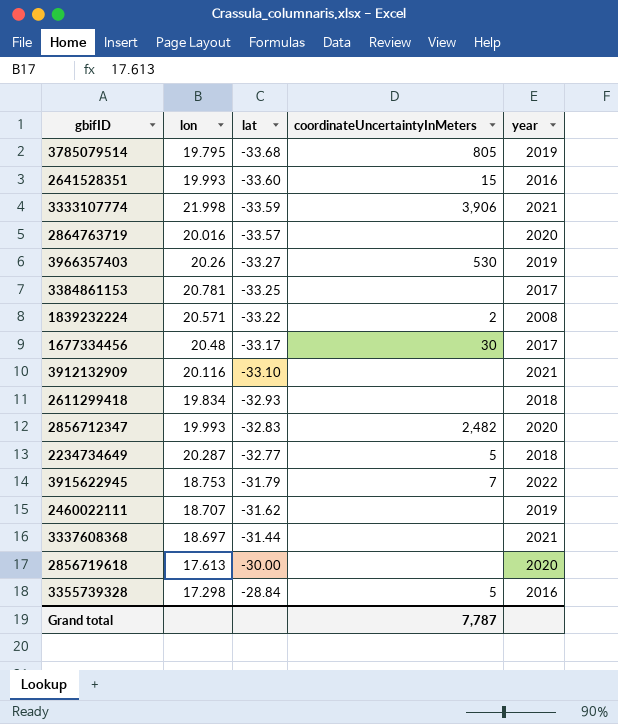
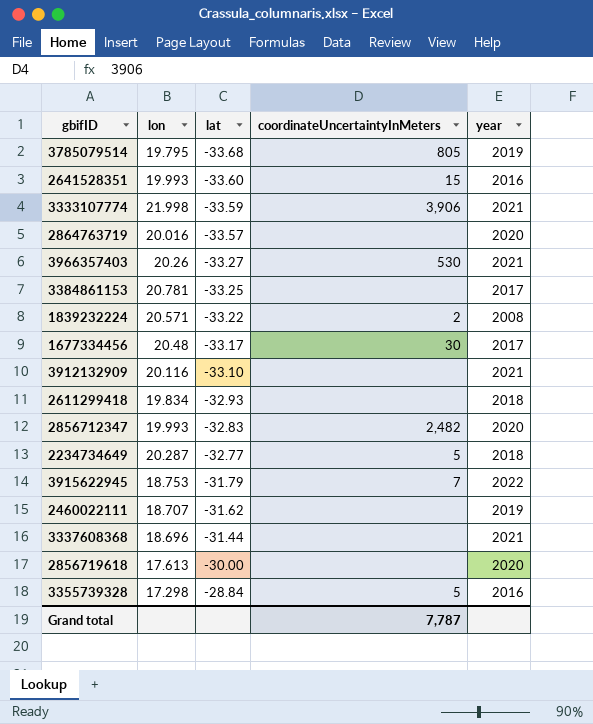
3966357403 | year: 2019 -> 2021
3337608368 | lon: 18.697 -> 18.696

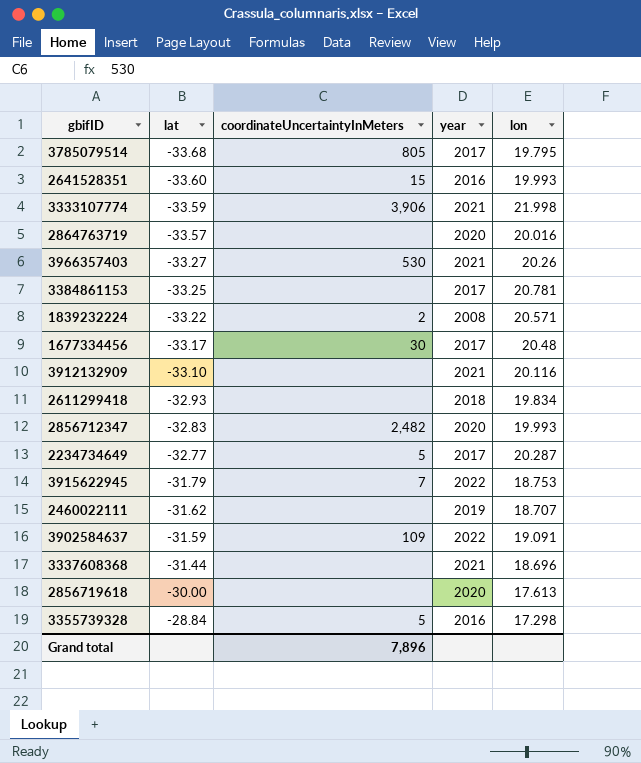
column lon | position: 2 -> 5
3785079514 | year: 2019 -> 2017
2234734649 | year: 2018 -> 2017
row 3902584637: none -> -31.59 | 109 | 2022 | 19.091
Grand total | coordinateUncertaintyInMeters: 7,787 -> 7,896

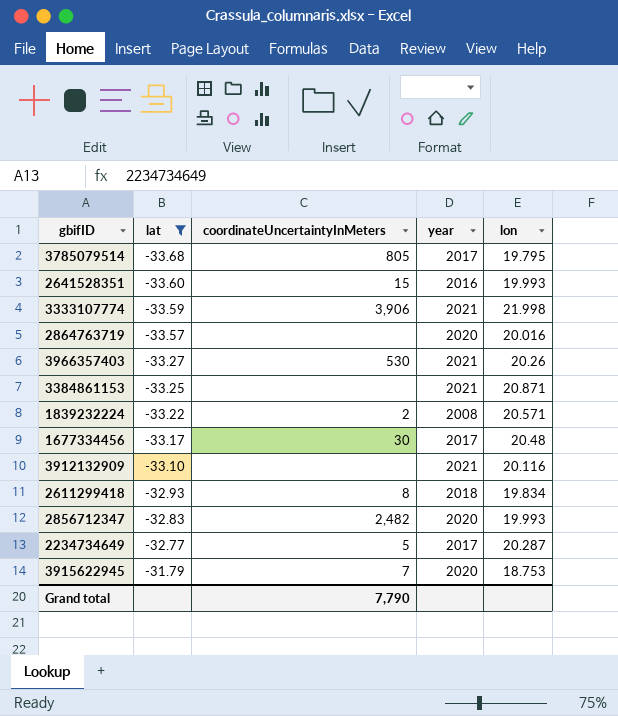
filter: none -> lat <= -31.79
3384861153 | year: 2017 -> 2021
3384861153 | lon: 20.781 -> 20.871
2611299418 | coordinateUncertaintyInMeters: none -> 8
3915622945 | year: 2022 -> 2020
Grand total | coordinateUncertaintyInMeters: 7,896 -> 7,790

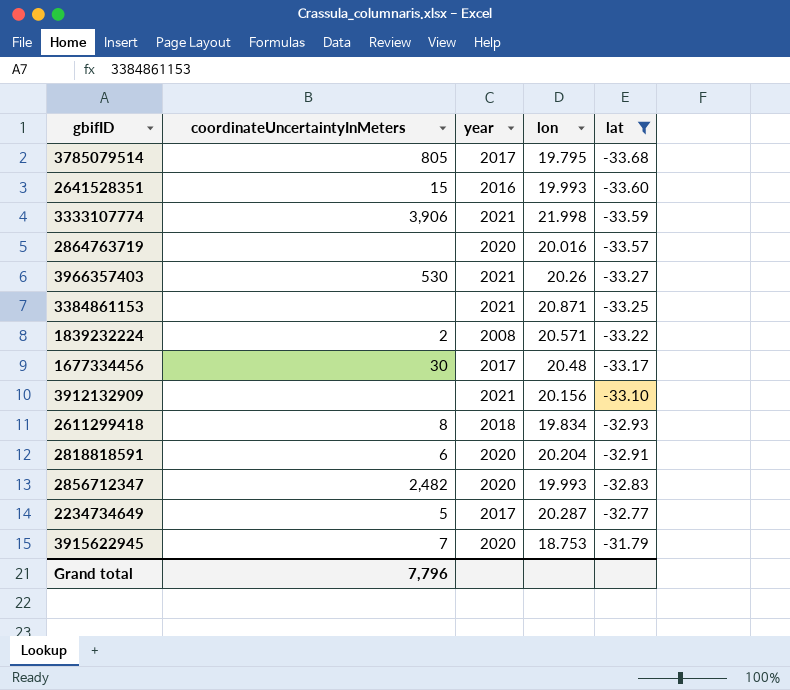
column lat | position: 2 -> 5
3912132909 | lon: 20.116 -> 20.156
row 2818818591: none -> 6 | 2020 | 20.204 | -32.91
Grand total | coordinateUncertaintyInMeters: 7,790 -> 7,796

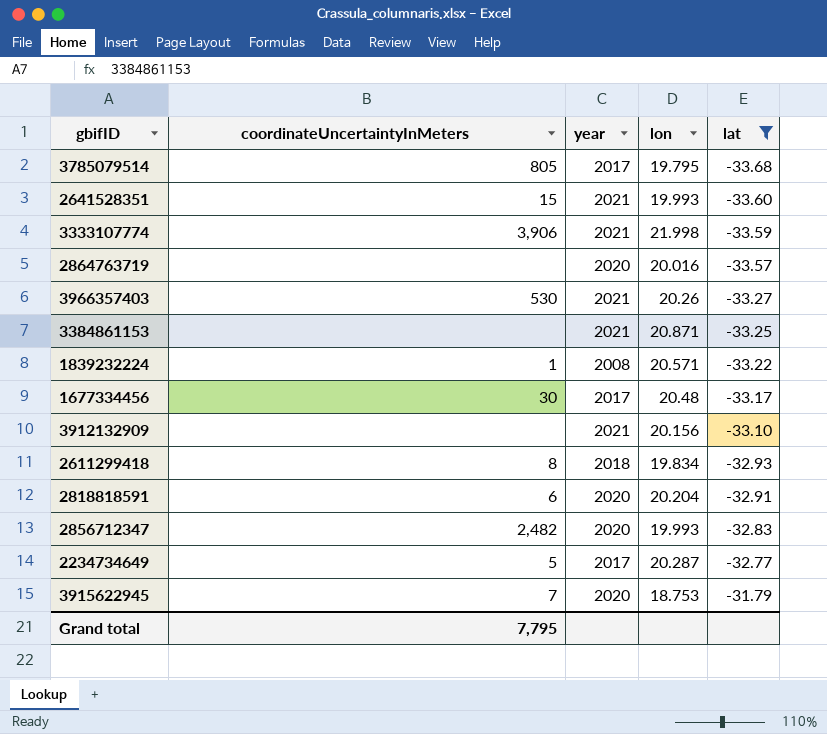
2641528351 | year: 2016 -> 2021
1839232224 | coordinateUncertaintyInMeters: 2 -> 1
Grand total | coordinateUncertaintyInMeters: 7,796 -> 7,795

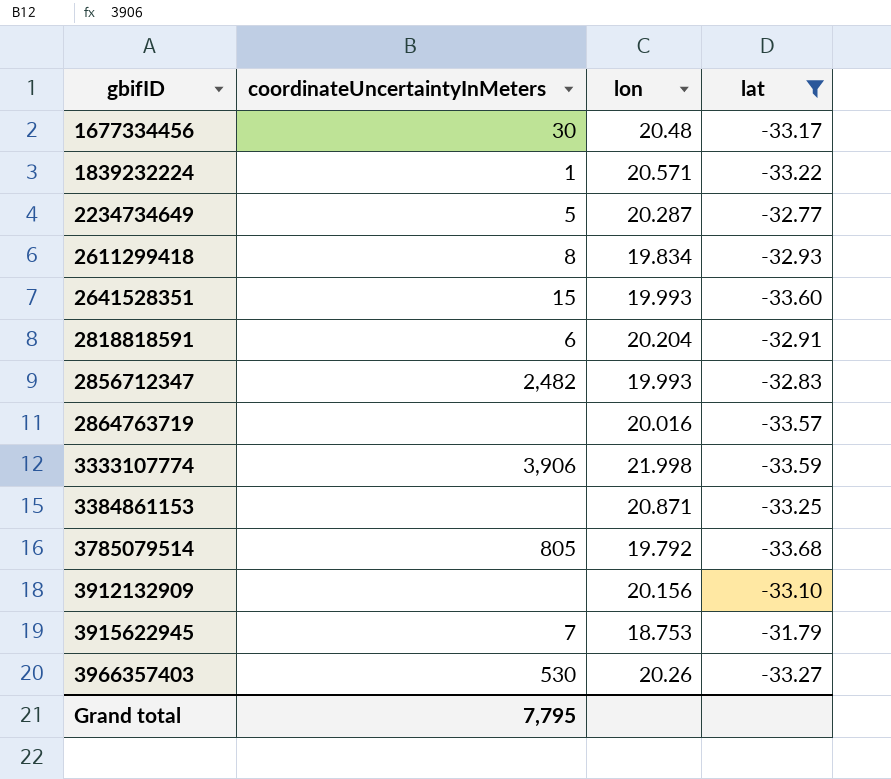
row order: lat ascending -> gbifID ascending
column year | position: 3 -> none
3785079514 | lon: 19.795 -> 19.792

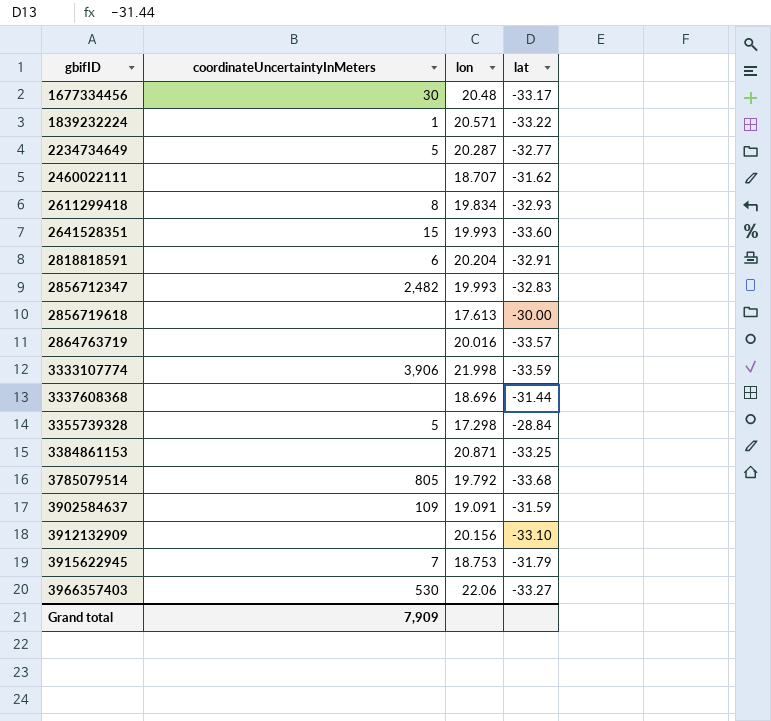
filter: lat <= -31.79 -> none
3966357403 | lon: 20.26 -> 22.06
Grand total | coordinateUncertaintyInMeters: 7,795 -> 7,909

